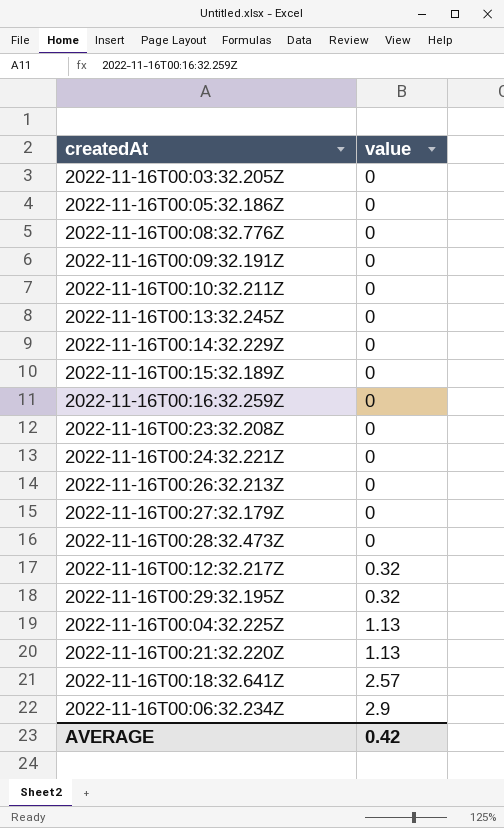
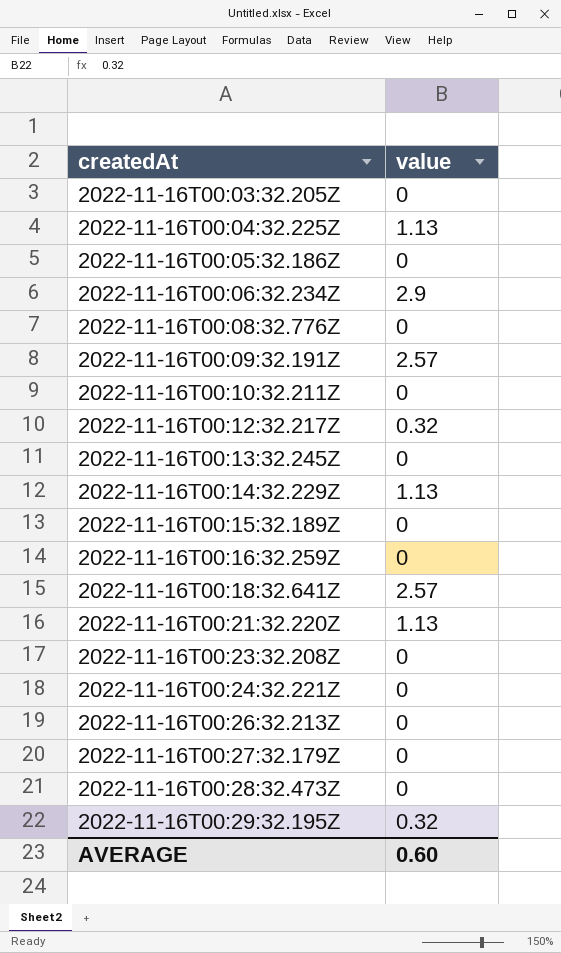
row order: value ascending -> createdAt ascending
2022-11-16T00:09:32.191Z | value: 0 -> 2.57
2022-11-16T00:14:32.229Z | value: 0 -> 1.13
AVERAGE | value: 0.42 -> 0.60

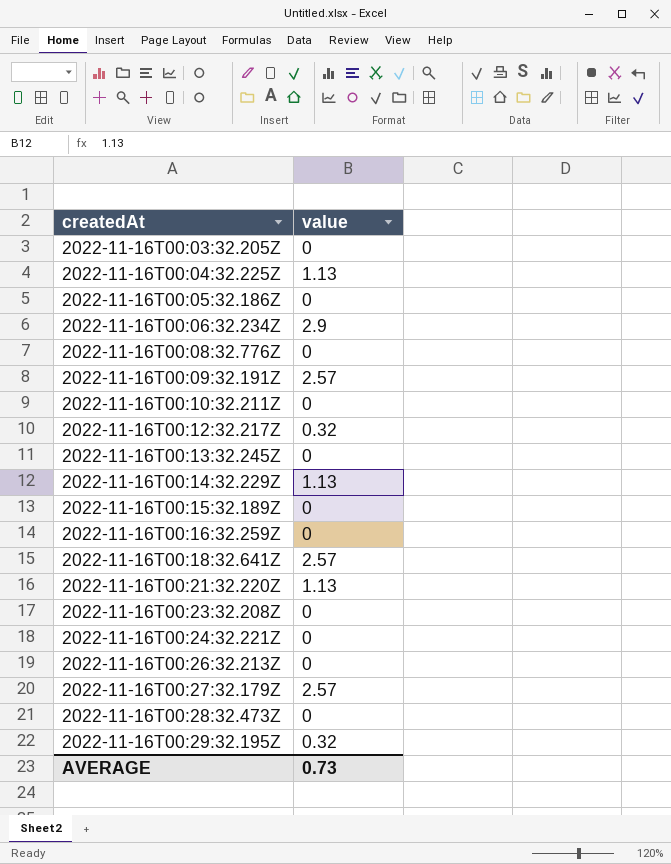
2022-11-16T00:27:32.179Z | value: 0 -> 2.57
AVERAGE | value: 0.60 -> 0.73

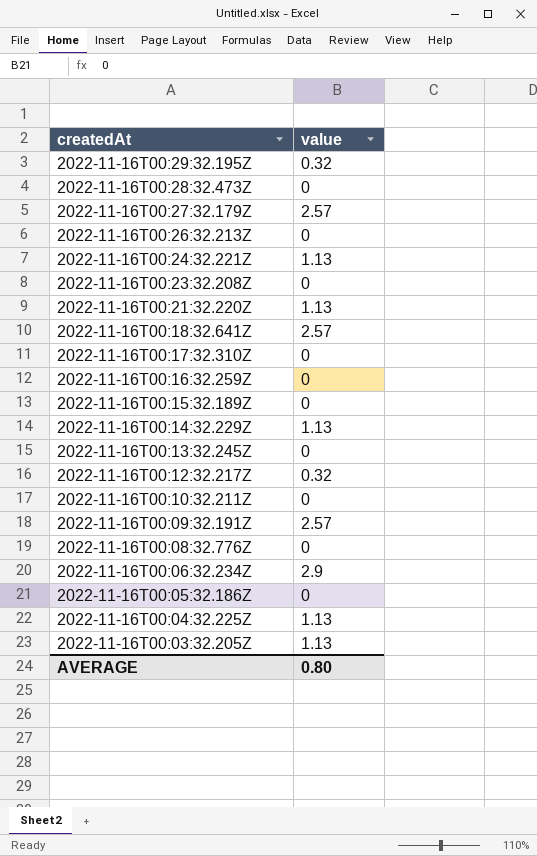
row order: createdAt ascending -> createdAt descending
2022-11-16T00:24:32.221Z | value: 0 -> 1.13
row 2022-11-16T00:17:32.310Z: none -> 0
2022-11-16T00:03:32.205Z | value: 0 -> 1.13
AVERAGE | value: 0.73 -> 0.80

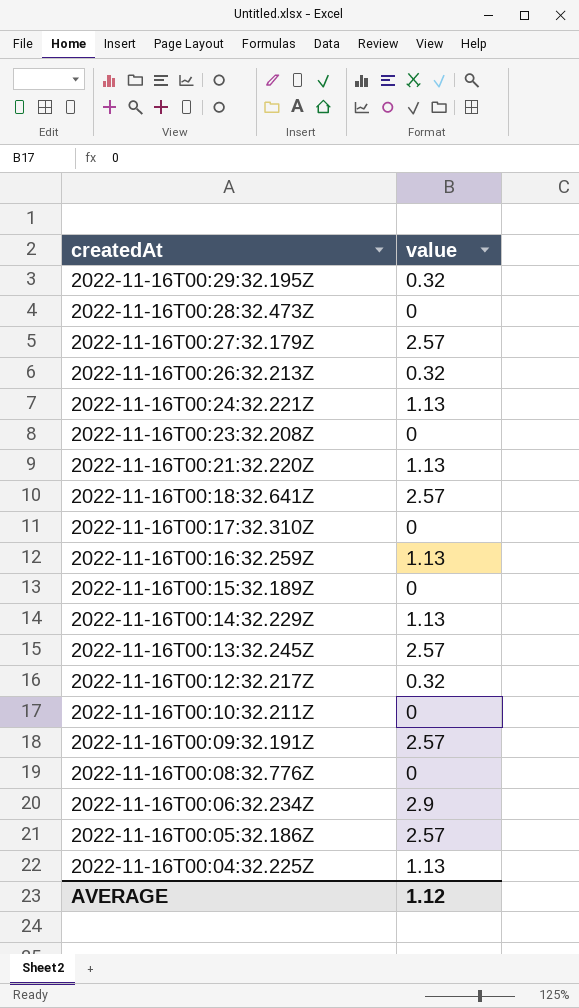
row 2022-11-16T00:03:32.205Z: 1.13 -> none
2022-11-16T00:26:32.213Z | value: 0 -> 0.32
2022-11-16T00:16:32.259Z | value: 0 -> 1.13
2022-11-16T00:13:32.245Z | value: 0 -> 2.57
2022-11-16T00:05:32.186Z | value: 0 -> 2.57
AVERAGE | value: 0.80 -> 1.12

